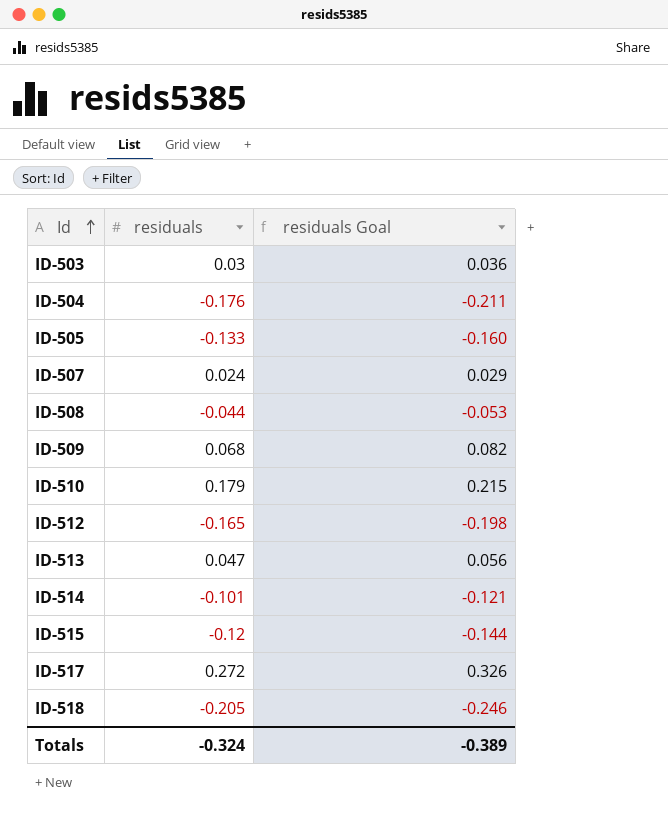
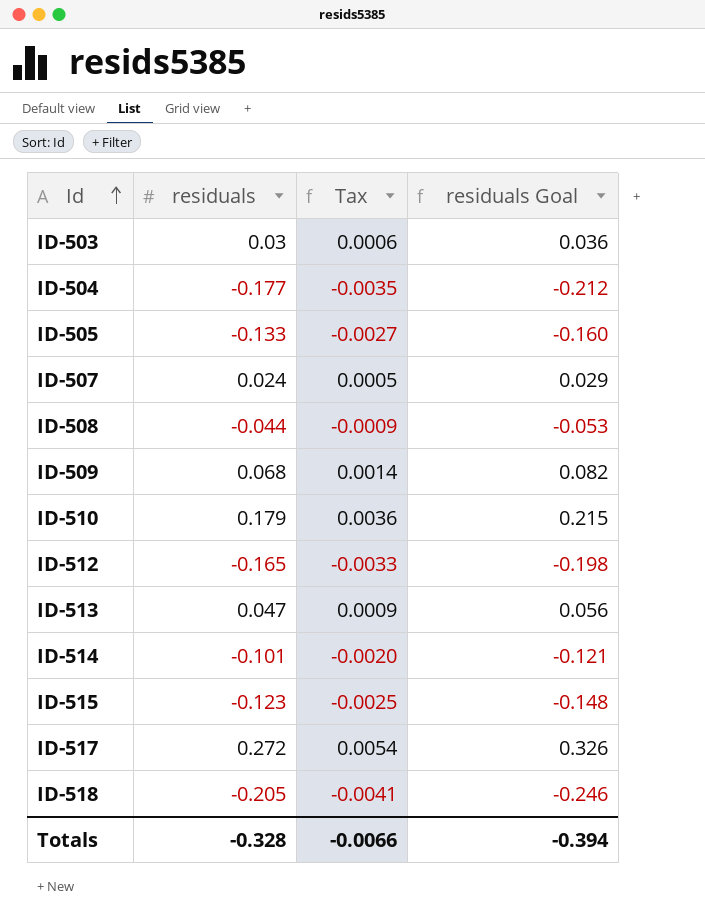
column Tax | formula: none -> [residuals] * 0.02
ID-504 | residuals: -0.176 -> -0.177
ID-504 | residuals Goal: -0.211 -> -0.212
ID-515 | residuals: -0.12 -> -0.123
ID-515 | residuals Goal: -0.144 -> -0.148
Totals | residuals: -0.324 -> -0.328
Totals | residuals Goal: -0.389 -> -0.394

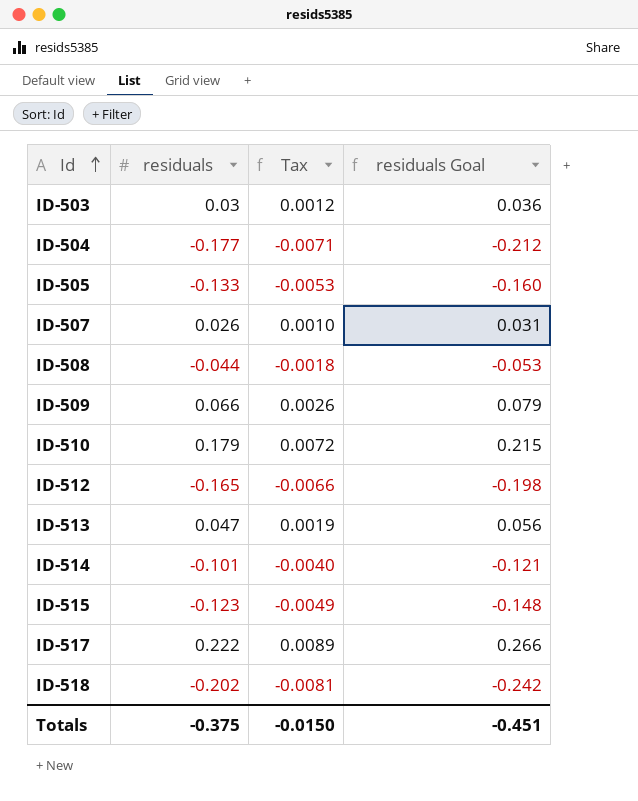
column Tax | formula: [residuals] * 0.02 -> [residuals] * 0.04
ID-507 | residuals: 0.024 -> 0.026
ID-507 | residuals Goal: 0.029 -> 0.031
ID-509 | residuals: 0.068 -> 0.066
ID-509 | residuals Goal: 0.082 -> 0.079
ID-517 | residuals: 0.272 -> 0.222
ID-517 | residuals Goal: 0.326 -> 0.266
ID-518 | residuals: -0.205 -> -0.202
ID-518 | residuals Goal: -0.246 -> -0.242
Totals | residuals: -0.328 -> -0.375
Totals | Tax: -0.0066 -> -0.0150
Totals | residuals Goal: -0.394 -> -0.451

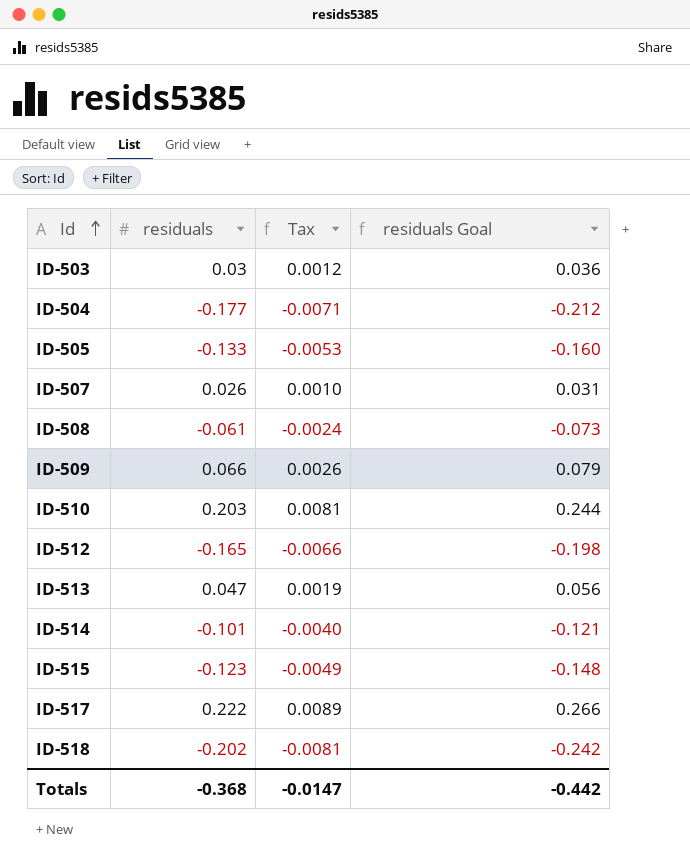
ID-508 | residuals: -0.044 -> -0.061
ID-508 | Tax: -0.0018 -> -0.0024
ID-508 | residuals Goal: -0.053 -> -0.073
ID-510 | residuals: 0.179 -> 0.203
ID-510 | Tax: 0.0072 -> 0.0081
ID-510 | residuals Goal: 0.215 -> 0.244
Totals | residuals: -0.375 -> -0.368
Totals | Tax: -0.0150 -> -0.0147
Totals | residuals Goal: -0.451 -> -0.442

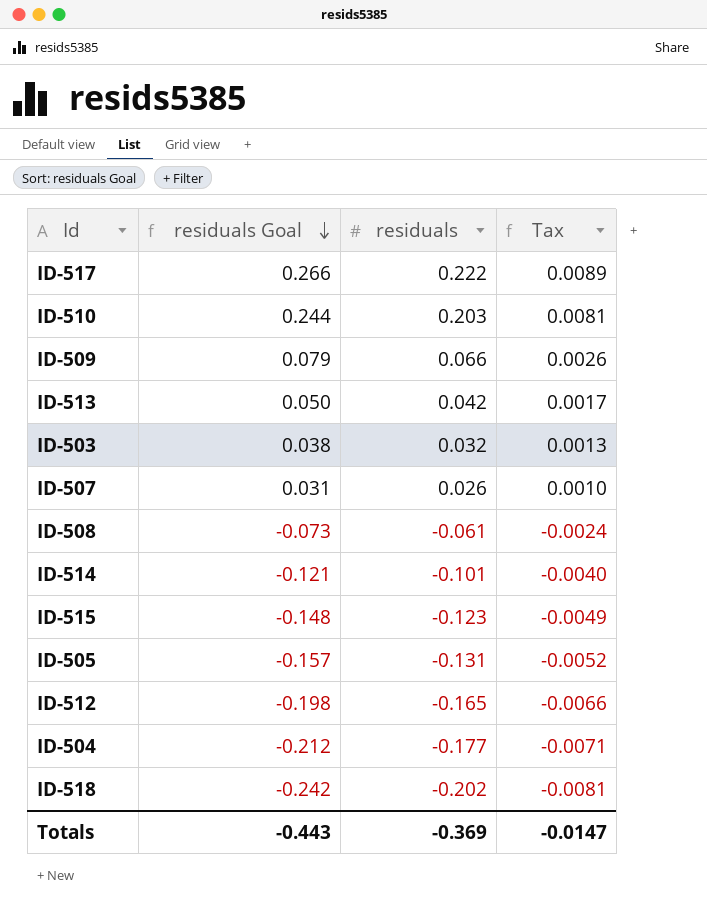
row order: Id ascending -> residuals Goal descending
column residuals Goal | position: 4 -> 2
ID-513 | residuals Goal: 0.056 -> 0.050
ID-513 | residuals: 0.047 -> 0.042
ID-513 | Tax: 0.0019 -> 0.0017
ID-503 | residuals Goal: 0.036 -> 0.038
ID-503 | residuals: 0.03 -> 0.032
ID-503 | Tax: 0.0012 -> 0.0013
ID-505 | residuals Goal: -0.160 -> -0.157
ID-505 | residuals: -0.133 -> -0.131
ID-505 | Tax: -0.0053 -> -0.0052
Totals | residuals Goal: -0.442 -> -0.443
Totals | residuals: -0.368 -> -0.369

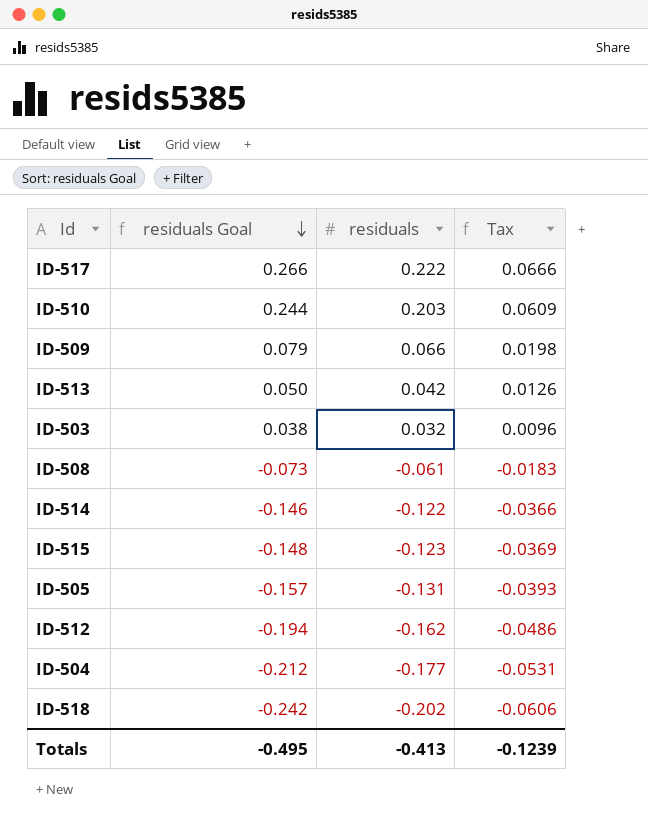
column Tax | formula: [residuals] * 0.04 -> [residuals] * 0.3
row ID-507: 0.031 | 0.026 | 0.0010 -> none
ID-514 | residuals Goal: -0.121 -> -0.146
ID-514 | residuals: -0.101 -> -0.122
ID-512 | residuals Goal: -0.198 -> -0.194
ID-512 | residuals: -0.165 -> -0.162
Totals | residuals Goal: -0.443 -> -0.495
Totals | residuals: -0.369 -> -0.413
Totals | Tax: -0.0147 -> -0.1239

